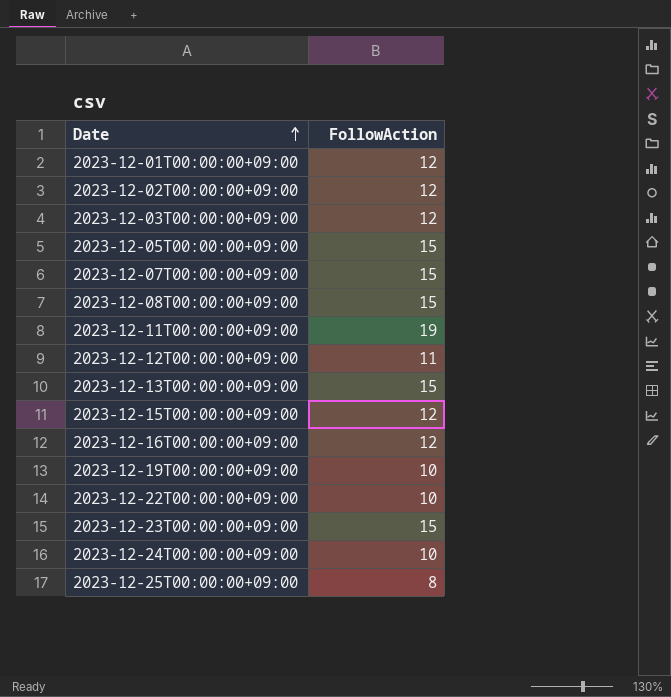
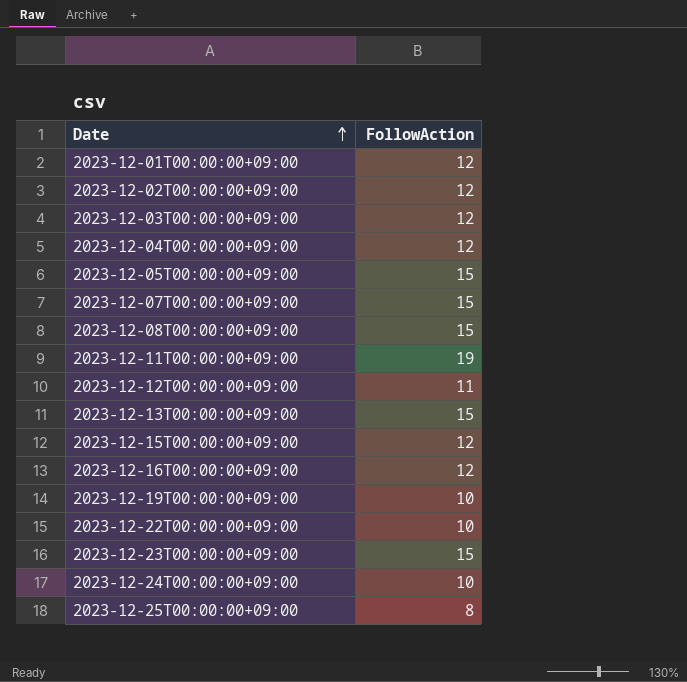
row 2023-12-04T00:00:00+09:00: none -> 12

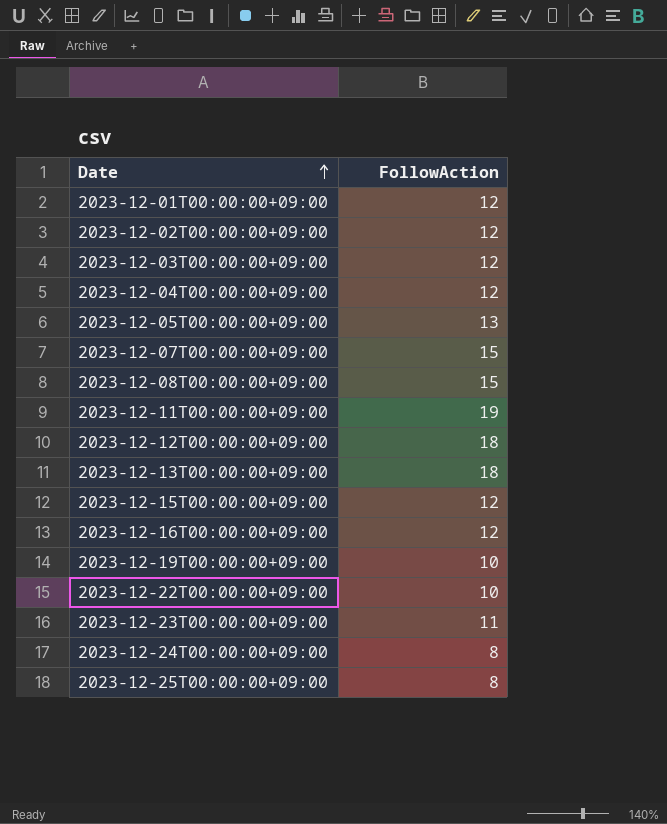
2023-12-05T00:00:00+09:00 | FollowAction: 15 -> 13
2023-12-12T00:00:00+09:00 | FollowAction: 11 -> 18
2023-12-13T00:00:00+09:00 | FollowAction: 15 -> 18
2023-12-23T00:00:00+09:00 | FollowAction: 15 -> 11
2023-12-24T00:00:00+09:00 | FollowAction: 10 -> 8

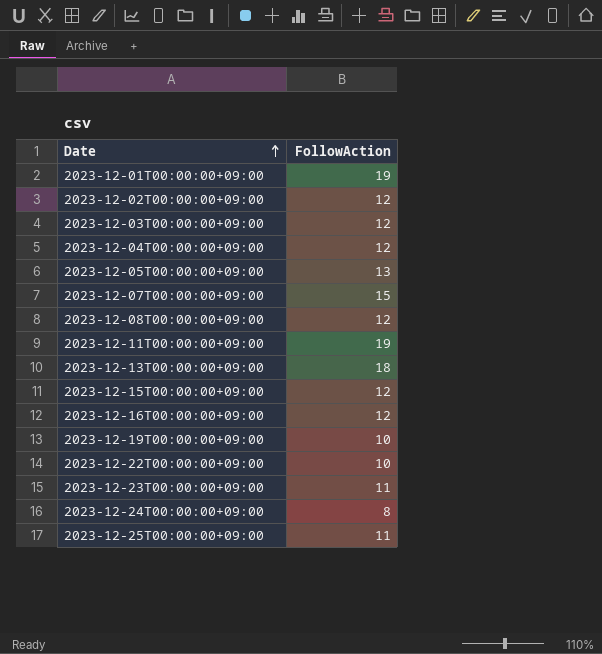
row 2023-12-12T00:00:00+09:00: 18 -> none
2023-12-01T00:00:00+09:00 | FollowAction: 12 -> 19
2023-12-08T00:00:00+09:00 | FollowAction: 15 -> 12
2023-12-25T00:00:00+09:00 | FollowAction: 8 -> 11

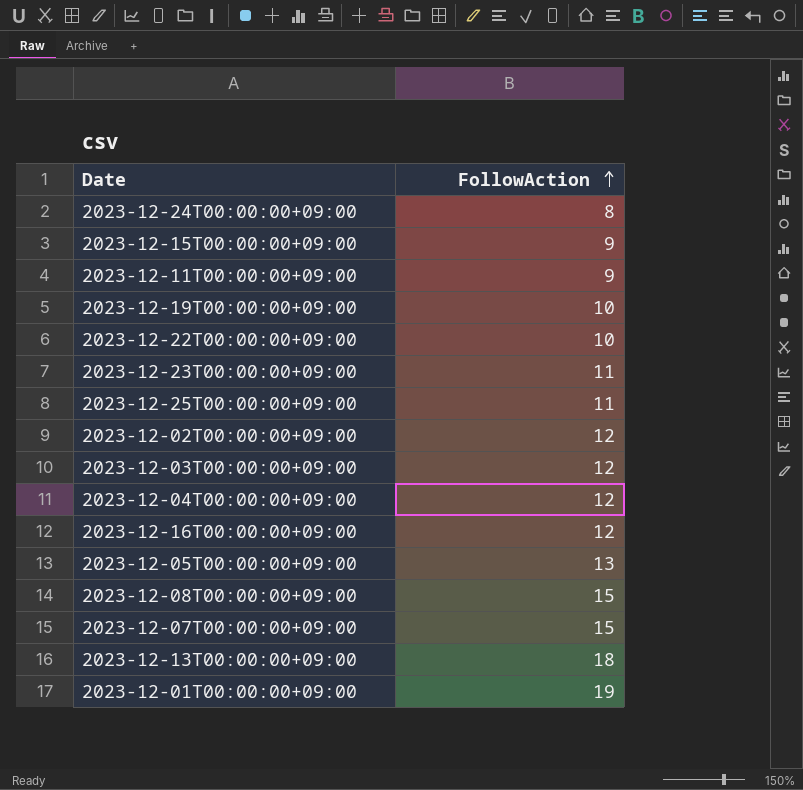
row order: Date ascending -> FollowAction ascending
2023-12-15T00:00:00+09:00 | FollowAction: 12 -> 9
2023-12-11T00:00:00+09:00 | FollowAction: 19 -> 9
2023-12-08T00:00:00+09:00 | FollowAction: 12 -> 15

